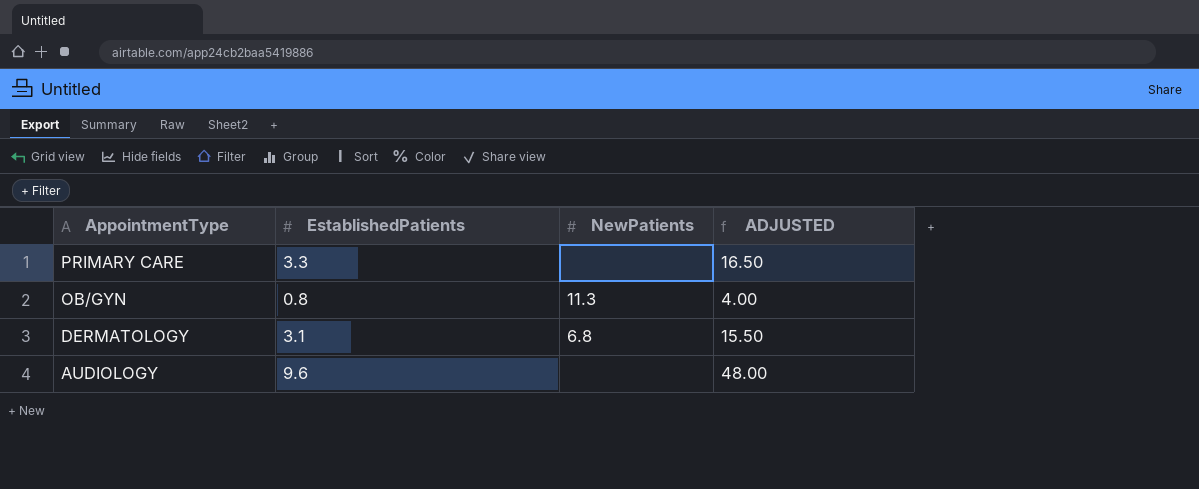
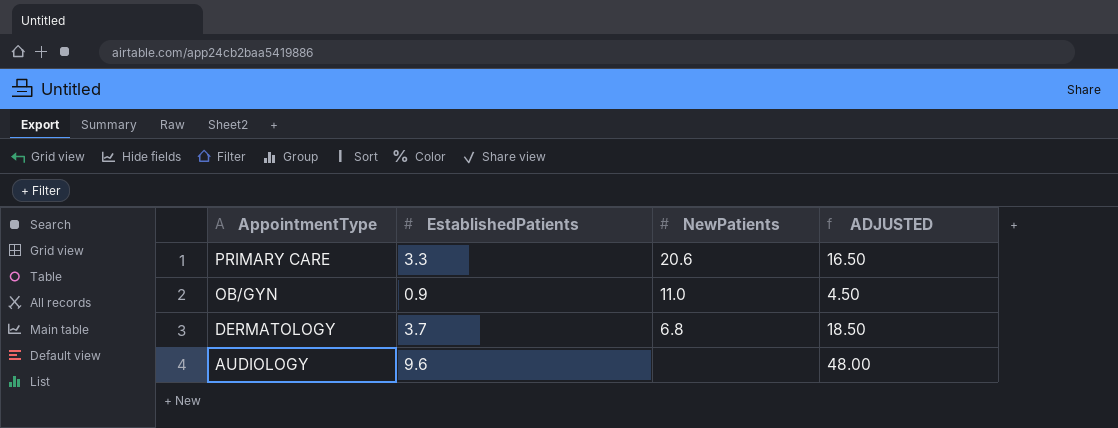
PRIMARY CARE | NewPatients: none -> 20.6
OB/GYN | EstablishedPatients: 0.8 -> 0.9
OB/GYN | NewPatients: 11.3 -> 11.0
OB/GYN | ADJUSTED: 4.00 -> 4.50
DERMATOLOGY | EstablishedPatients: 3.1 -> 3.7
DERMATOLOGY | ADJUSTED: 15.50 -> 18.50

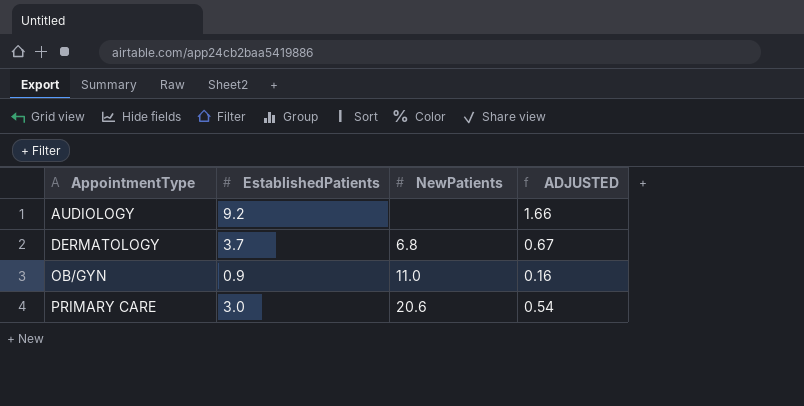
row order: AppointmentType descending -> AppointmentType ascending
column ADJUSTED | formula: [EstablishedPatients] * 5 -> [EstablishedPatients] * 0.18
AUDIOLOGY | EstablishedPatients: 9.6 -> 9.2
PRIMARY CARE | EstablishedPatients: 3.3 -> 3.0

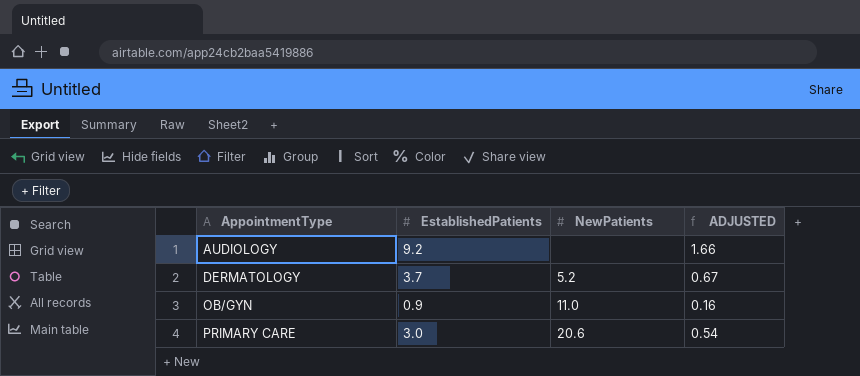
DERMATOLOGY | NewPatients: 6.8 -> 5.2

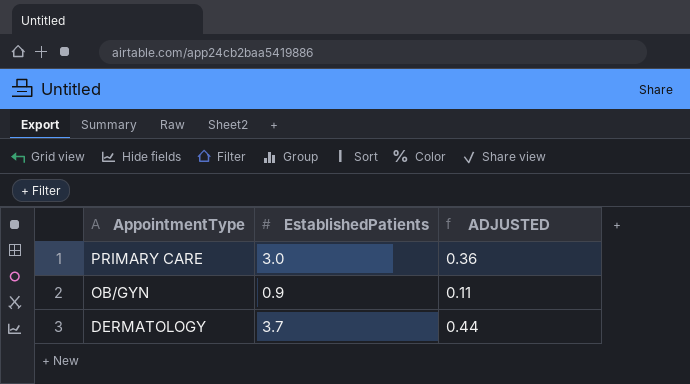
row order: AppointmentType ascending -> AppointmentType descending
column NewPatients | position: 3 -> none
column ADJUSTED | formula: [EstablishedPatients] * 0.18 -> [EstablishedPatients] * 0.12
row AUDIOLOGY: 9.2 | none | 1.66 -> none

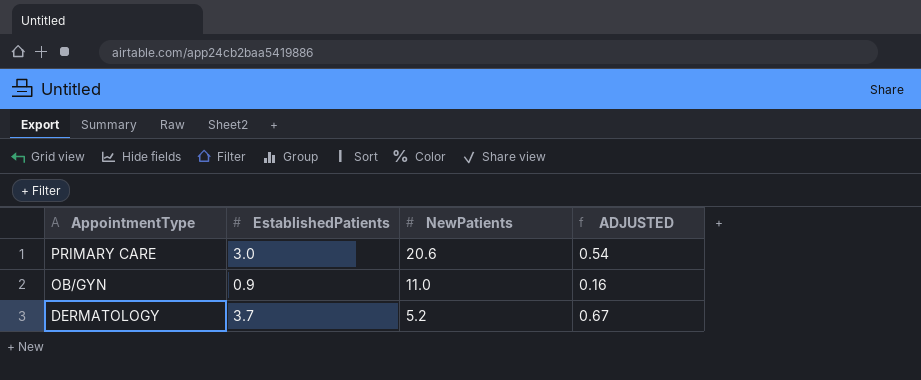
column NewPatients | position: none -> 3
column ADJUSTED | formula: [EstablishedPatients] * 0.12 -> [EstablishedPatients] * 0.18

